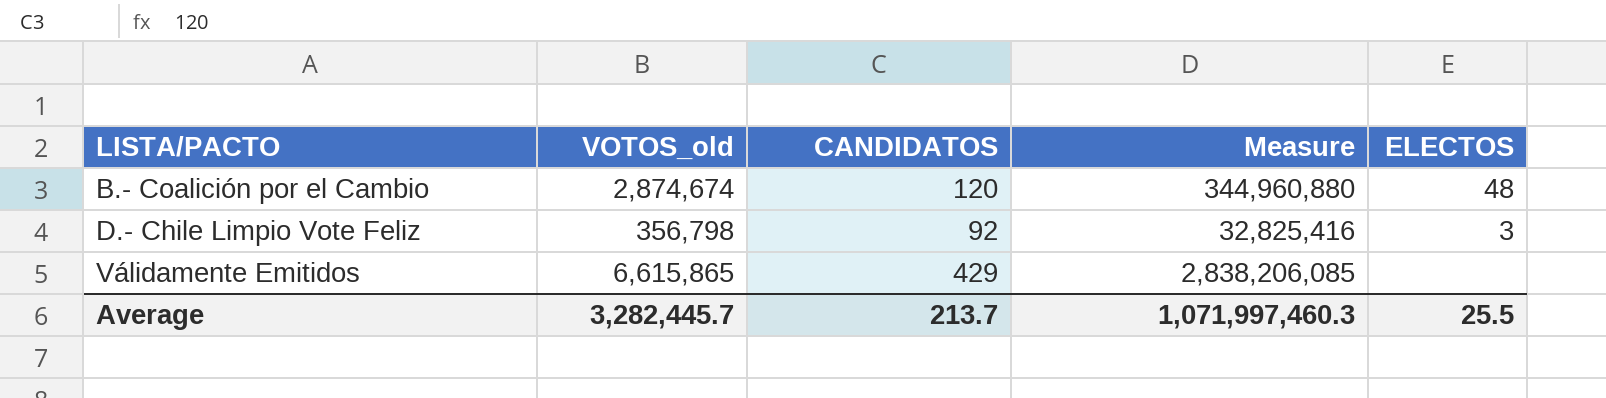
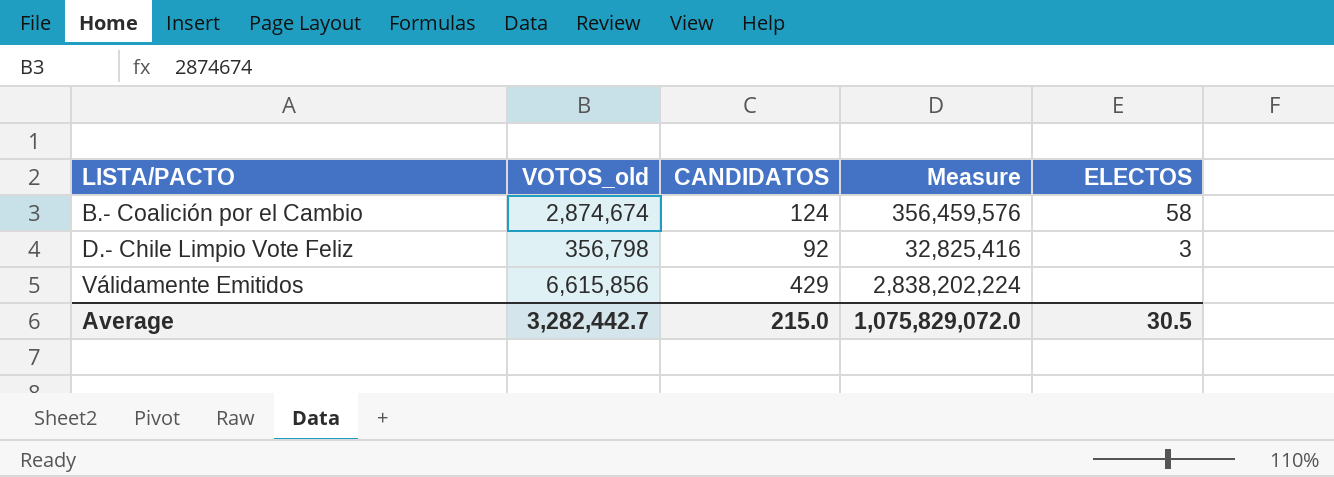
B.- Coalición por el Cambio | CANDIDATOS: 120 -> 124
B.- Coalición por el Cambio | Measure: 344,960,880 -> 356,459,576
B.- Coalición por el Cambio | ELECTOS: 48 -> 58
Válidamente Emitidos | VOTOS_old: 6,615,865 -> 6,615,856
Válidamente Emitidos | Measure: 2,838,206,085 -> 2,838,202,224
Average | VOTOS_old: 3,282,445.7 -> 3,282,442.7
Average | CANDIDATOS: 213.7 -> 215.0
Average | Measure: 1,071,997,460.3 -> 1,075,829,072.0
Average | ELECTOS: 25.5 -> 30.5

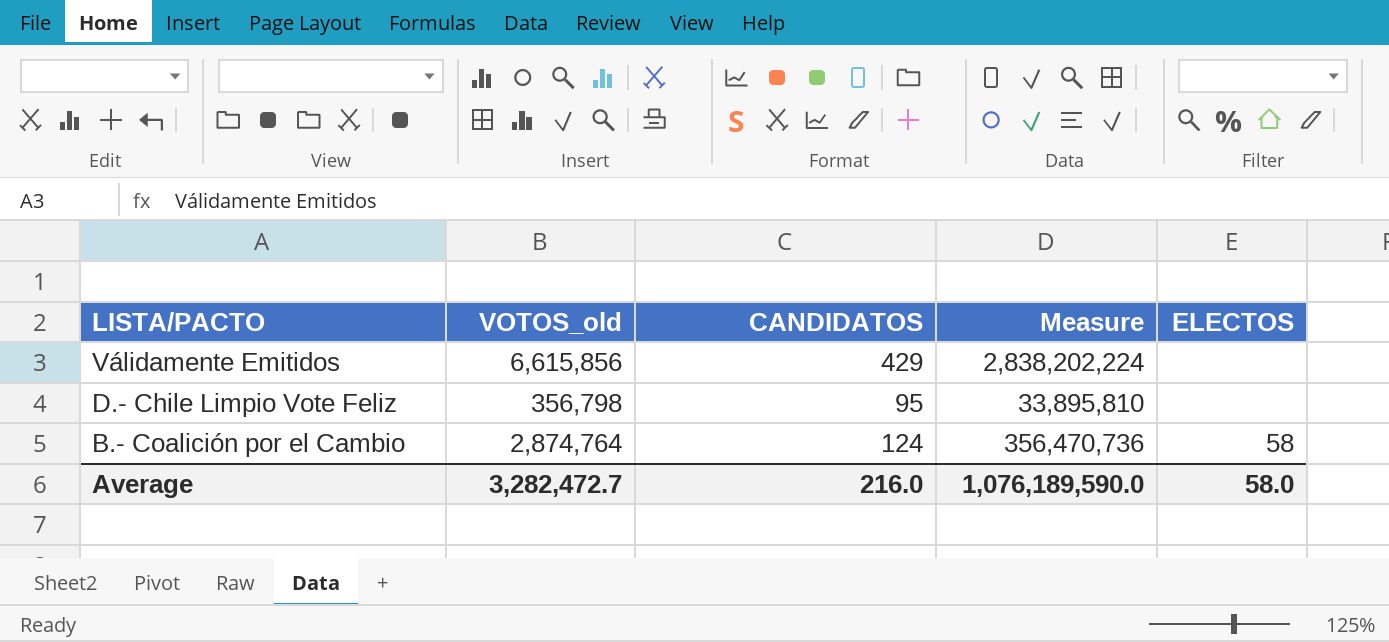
row order: LISTA/PACTO ascending -> LISTA/PACTO descending
D.- Chile Limpio Vote Feliz | CANDIDATOS: 92 -> 95
D.- Chile Limpio Vote Feliz | Measure: 32,825,416 -> 33,895,810
D.- Chile Limpio Vote Feliz | ELECTOS: 3 -> none
B.- Coalición por el Cambio | VOTOS_old: 2,874,674 -> 2,874,764
B.- Coalición por el Cambio | Measure: 356,459,576 -> 356,470,736
Average | VOTOS_old: 3,282,442.7 -> 3,282,472.7
Average | CANDIDATOS: 215.0 -> 216.0
Average | Measure: 1,075,829,072.0 -> 1,076,189,590.0
Average | ELECTOS: 30.5 -> 58.0

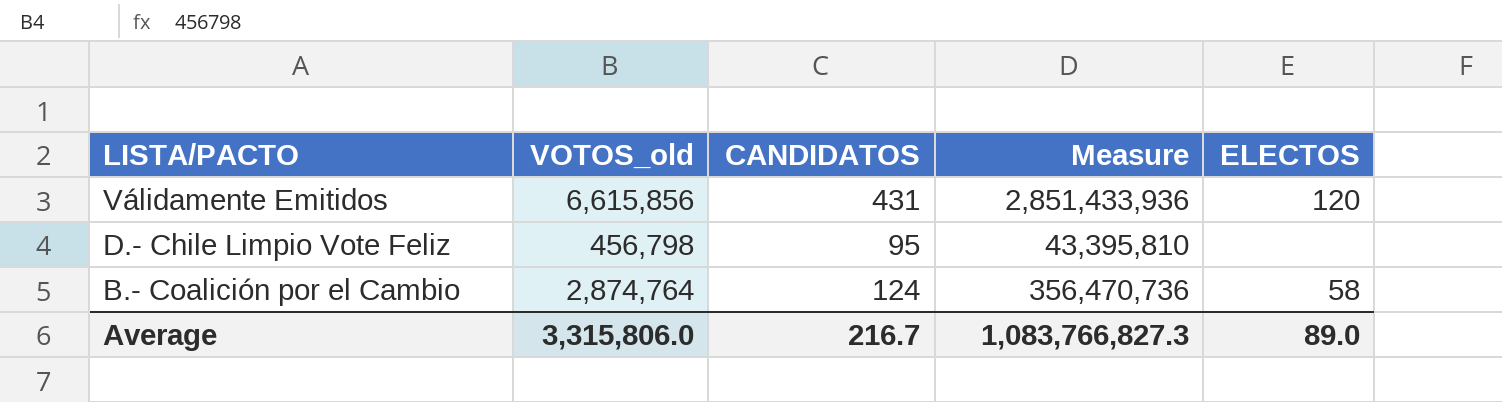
Válidamente Emitidos | CANDIDATOS: 429 -> 431
Válidamente Emitidos | Measure: 2,838,202,224 -> 2,851,433,936
Válidamente Emitidos | ELECTOS: none -> 120
D.- Chile Limpio Vote Feliz | VOTOS_old: 356,798 -> 456,798
D.- Chile Limpio Vote Feliz | Measure: 33,895,810 -> 43,395,810
Average | VOTOS_old: 3,282,472.7 -> 3,315,806.0
Average | CANDIDATOS: 216.0 -> 216.7
Average | Measure: 1,076,189,590.0 -> 1,083,766,827.3
Average | ELECTOS: 58.0 -> 89.0

